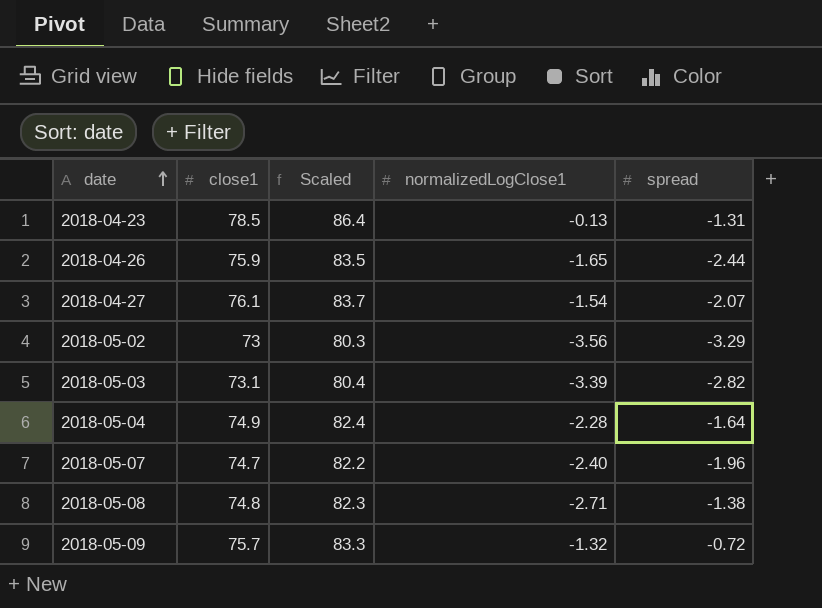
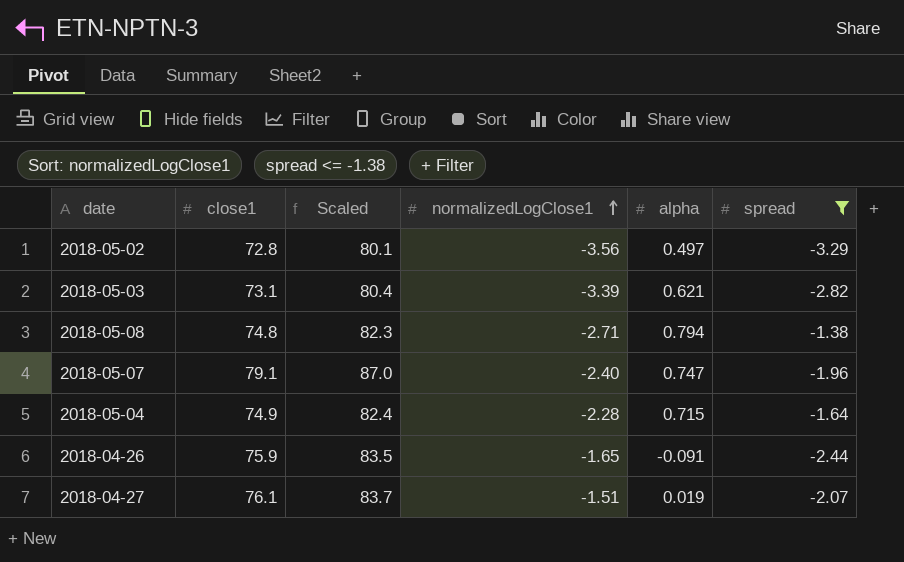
filter: none -> spread <= -1.38
row order: date ascending -> normalizedLogClose1 ascending
column alpha | position: none -> 5
2018-05-02 | close1: 73 -> 72.8
2018-05-02 | Scaled: 80.3 -> 80.1
2018-05-07 | close1: 74.7 -> 79.1
2018-05-07 | Scaled: 82.2 -> 87.0
2018-04-27 | normalizedLogClose1: -1.54 -> -1.51

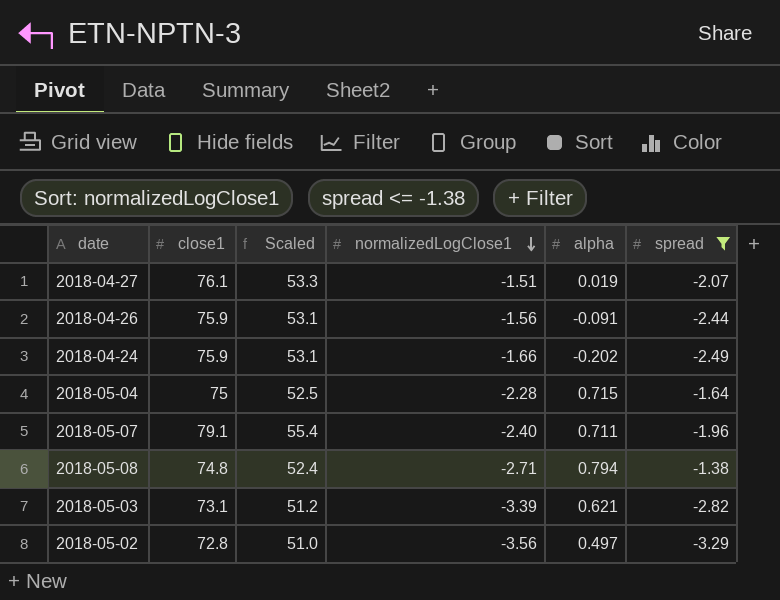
row order: normalizedLogClose1 ascending -> normalizedLogClose1 descending
column Scaled | formula: [close1] * 1.1 -> [close1] * 0.7
2018-04-26 | normalizedLogClose1: -1.65 -> -1.56
row 2018-04-24: none -> 75.9 | 53.1 | -1.66 | -0.202 | -2.49
2018-05-04 | close1: 74.9 -> 75
2018-05-07 | alpha: 0.747 -> 0.711

